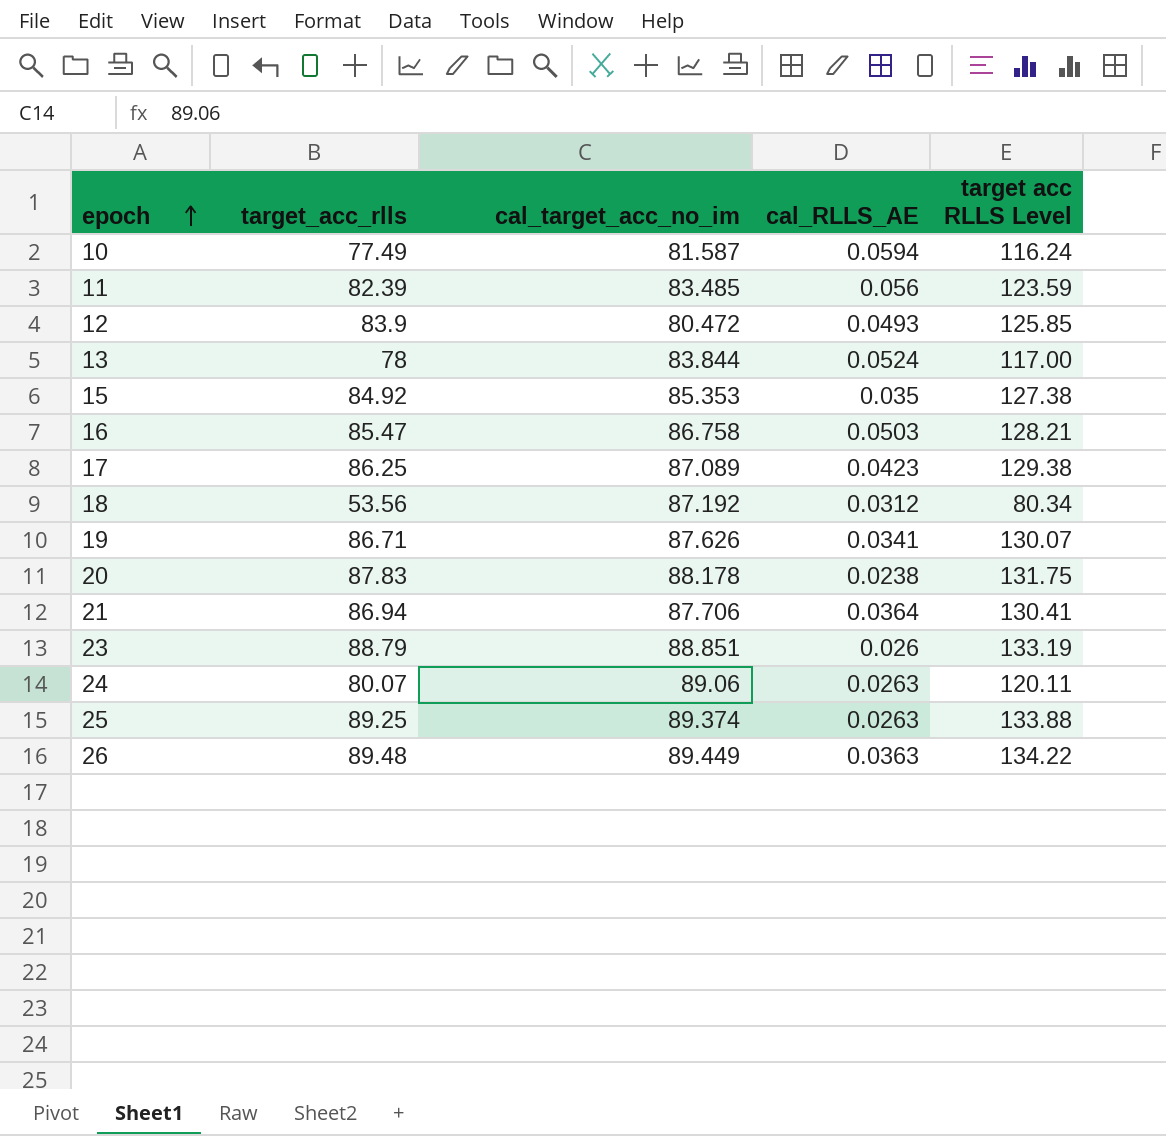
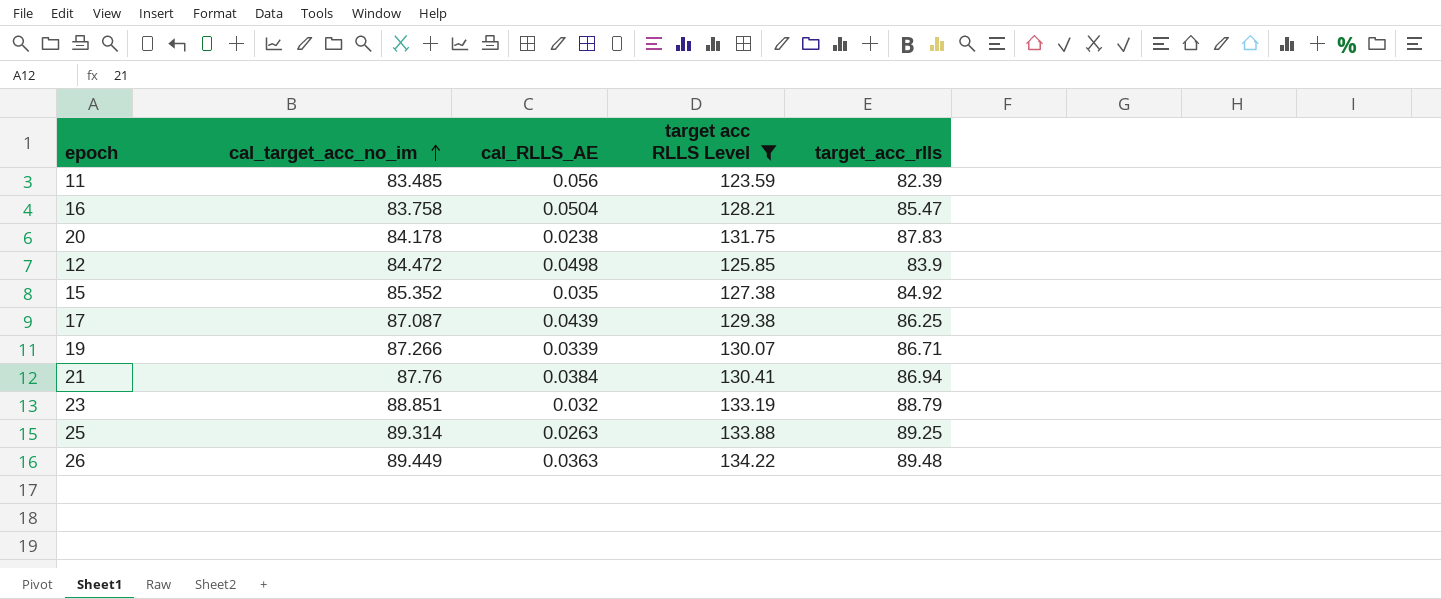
filter: none -> target acc RLLS Level >= 123.59
row order: epoch ascending -> cal_target_acc_no_im ascending
column target_acc_rlls | position: 2 -> 5
16 | cal_target_acc_no_im: 86.758 -> 83.758
16 | cal_RLLS_AE: 0.0503 -> 0.0504
20 | cal_target_acc_no_im: 88.178 -> 84.178
12 | cal_target_acc_no_im: 80.472 -> 84.472
12 | cal_RLLS_AE: 0.0493 -> 0.0498
15 | cal_target_acc_no_im: 85.353 -> 85.352
17 | cal_target_acc_no_im: 87.089 -> 87.087
17 | cal_RLLS_AE: 0.0423 -> 0.0439
19 | cal_target_acc_no_im: 87.626 -> 87.266
19 | cal_RLLS_AE: 0.0341 -> 0.0339
21 | cal_target_acc_no_im: 87.706 -> 87.76
21 | cal_RLLS_AE: 0.0364 -> 0.0384
23 | cal_RLLS_AE: 0.026 -> 0.032
25 | cal_target_acc_no_im: 89.374 -> 89.314

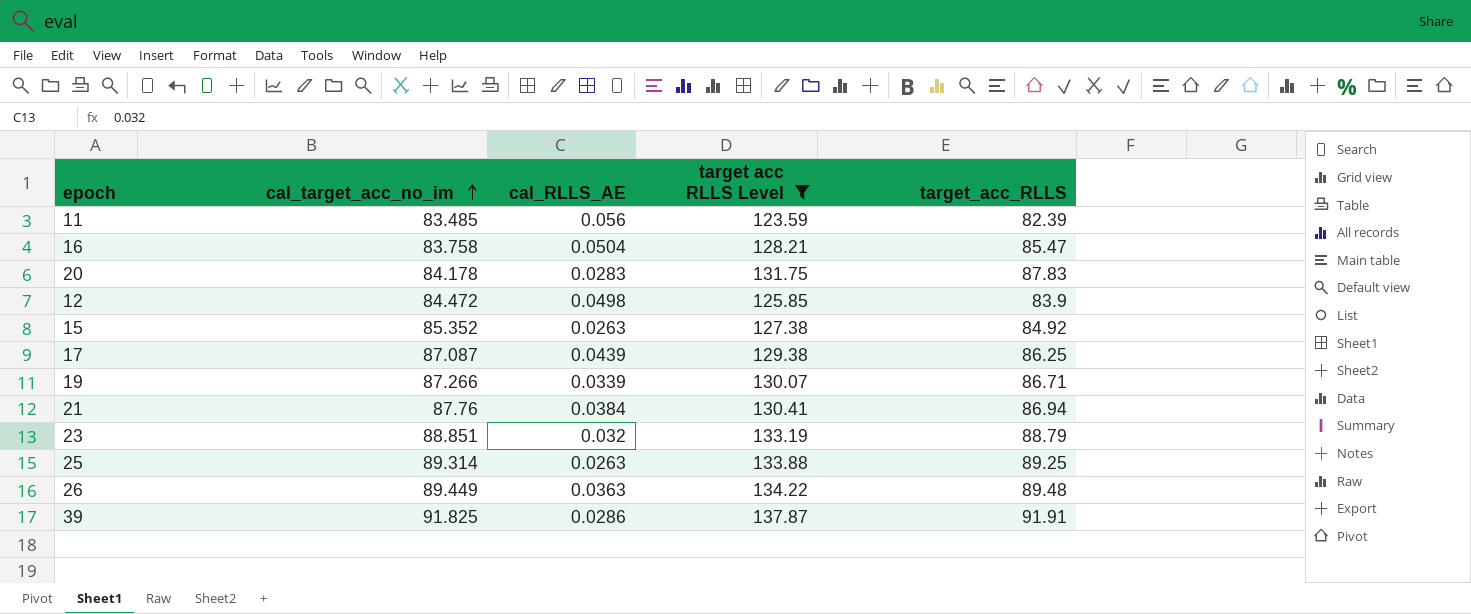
column name: target_acc_rlls -> target_acc_RLLS
20 | cal_RLLS_AE: 0.0238 -> 0.0283
15 | cal_RLLS_AE: 0.035 -> 0.0263
row 39: none -> 91.825 | 0.0286 | 137.87 | 91.91

